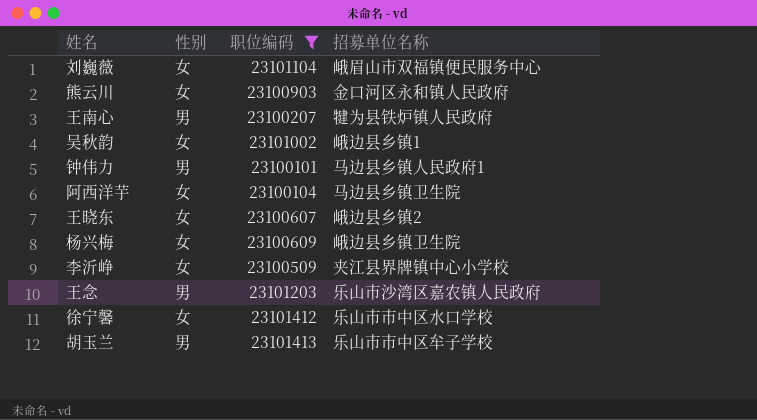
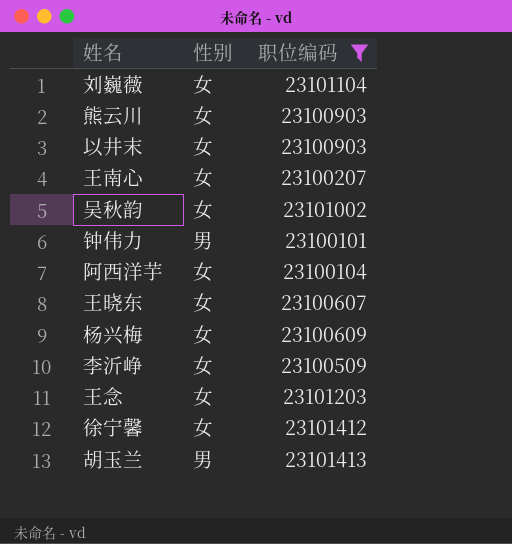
column 招募单位名称 | position: 4 -> none
row 以井末: none -> 女 | 23100903
王南心 | 性别: 男 -> 女
王念 | 性别: 男 -> 女

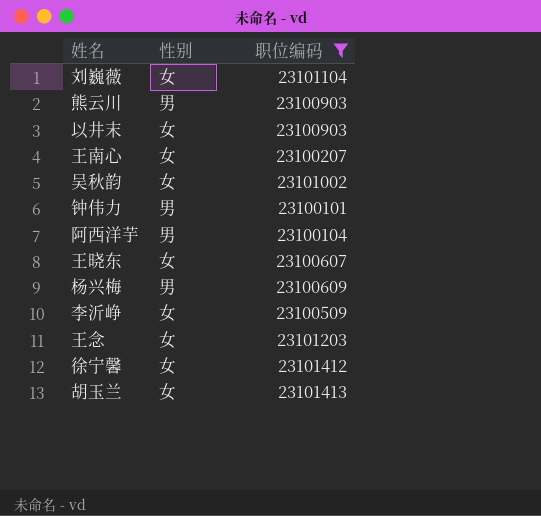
熊云川 | 性别: 女 -> 男
阿西洋芋 | 性别: 女 -> 男
杨兴梅 | 性别: 女 -> 男
胡玉兰 | 性别: 男 -> 女

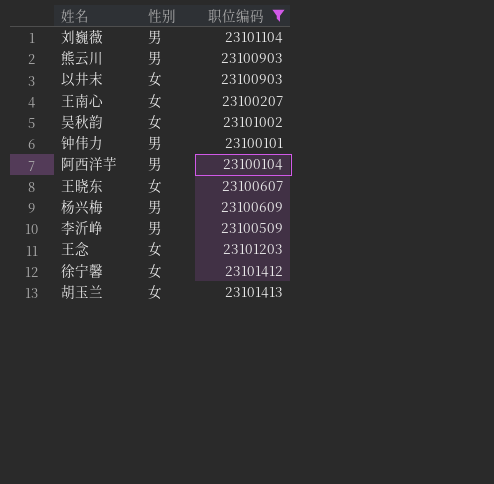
刘巍薇 | 性别: 女 -> 男
李沂峥 | 性别: 女 -> 男

